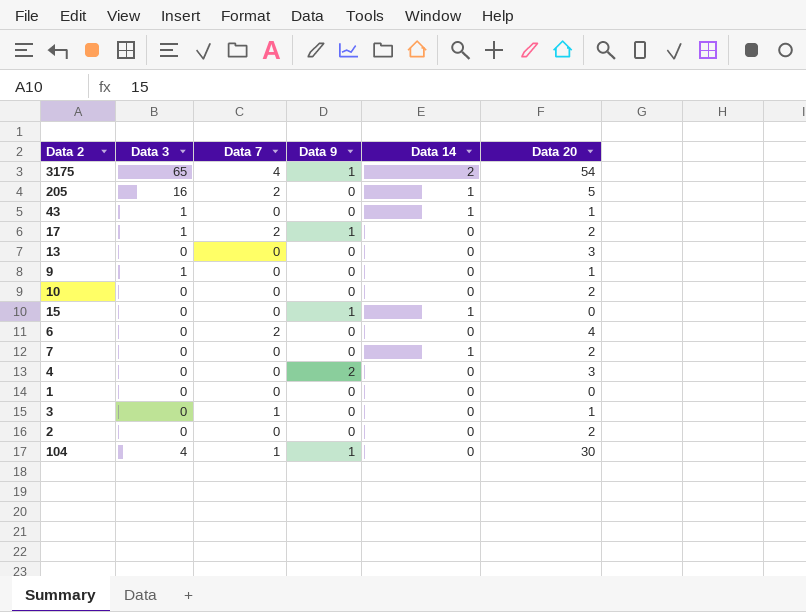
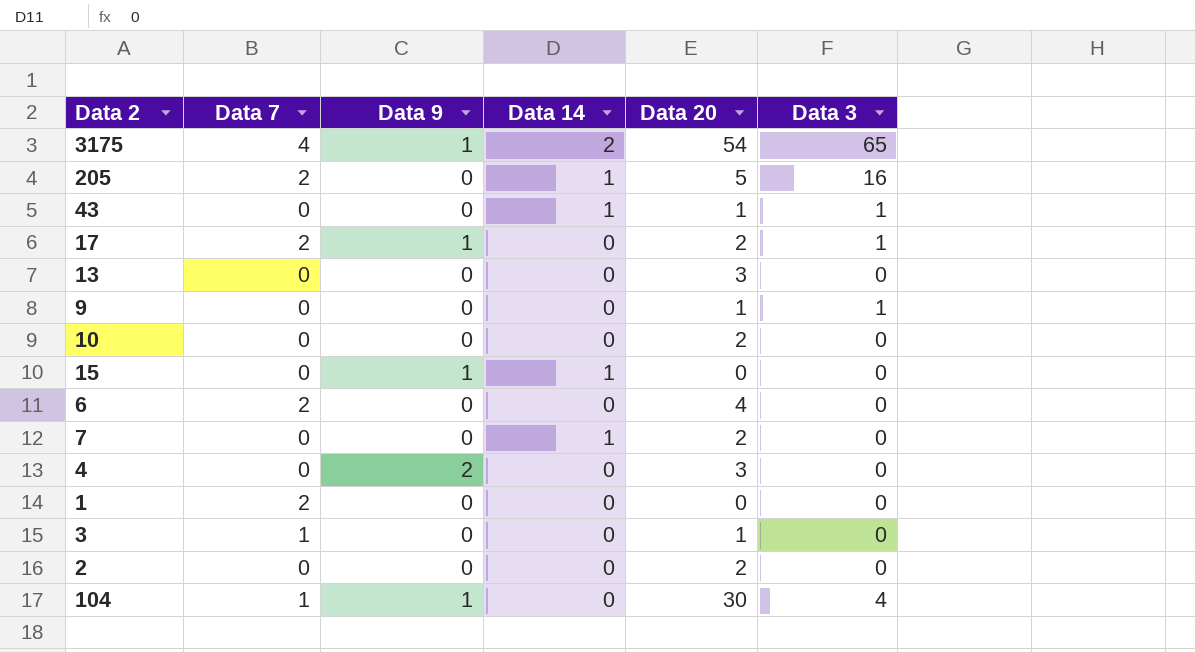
column Data 3 | position: 2 -> 6
1 | Data 7: 0 -> 2

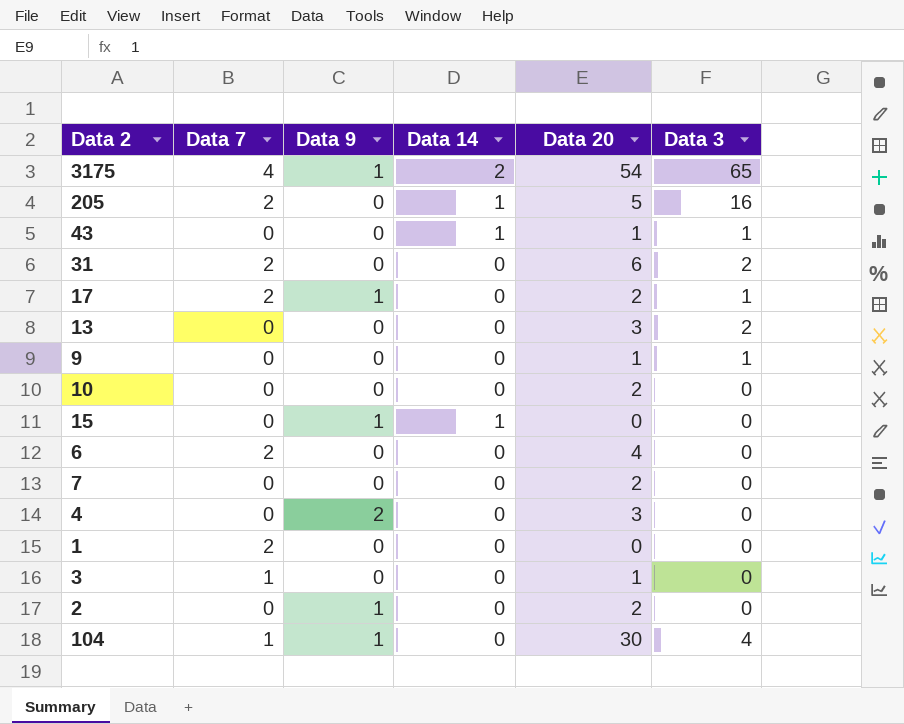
row 31: none -> 2 | 0 | 0 | 6 | 2
13 | Data 3: 0 -> 2
7 | Data 14: 1 -> 0
2 | Data 9: 0 -> 1

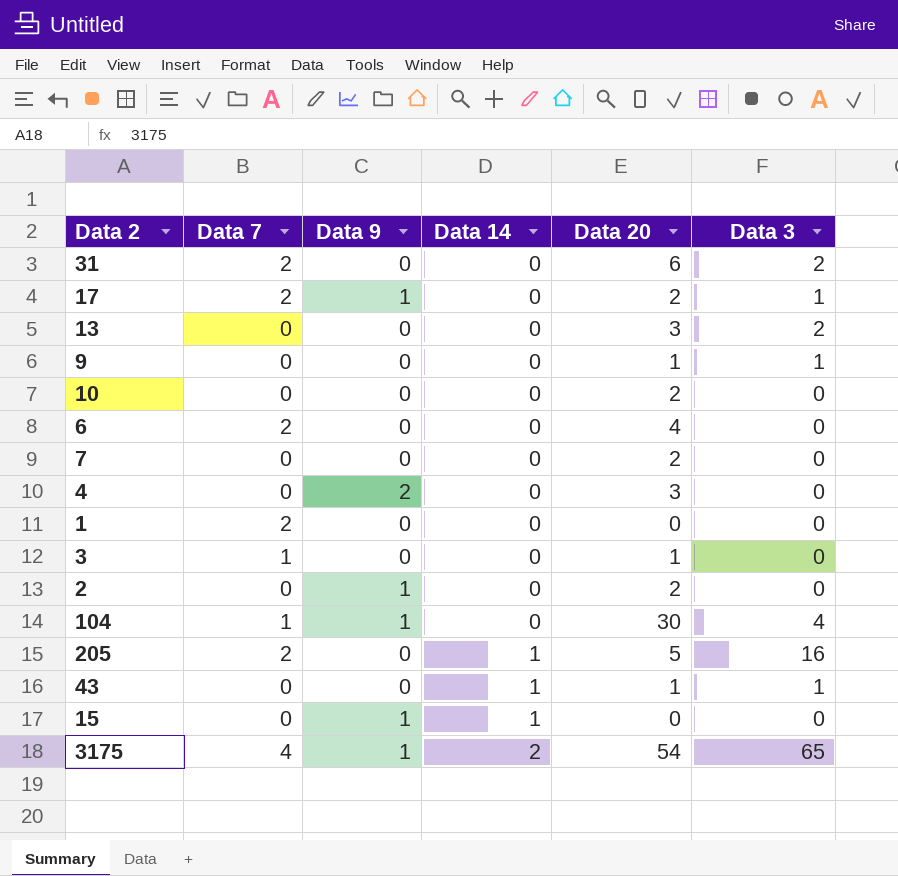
row order: none -> Data 14 ascending

